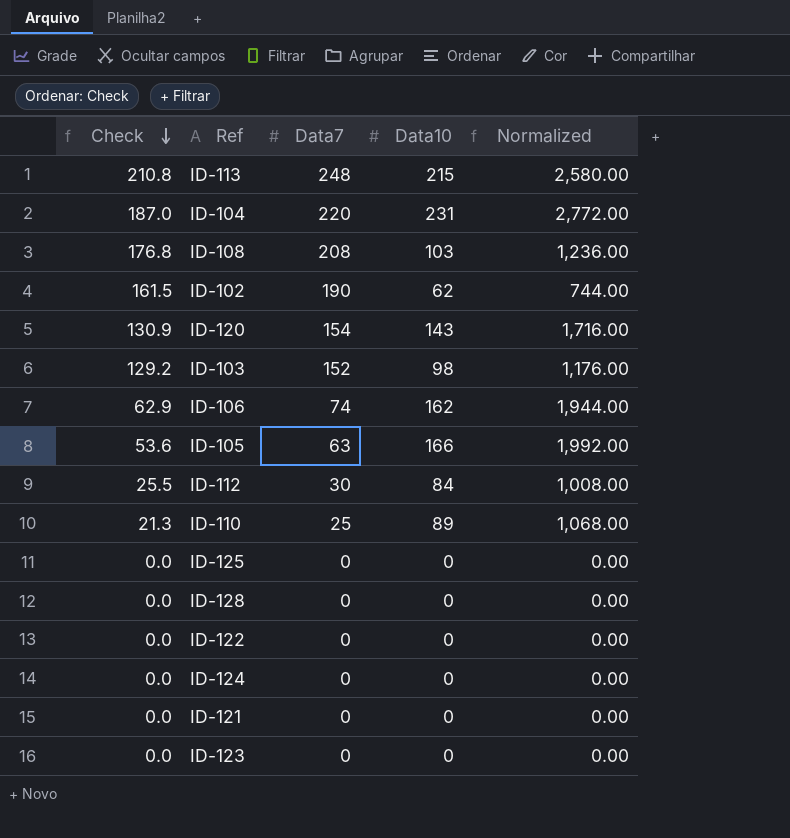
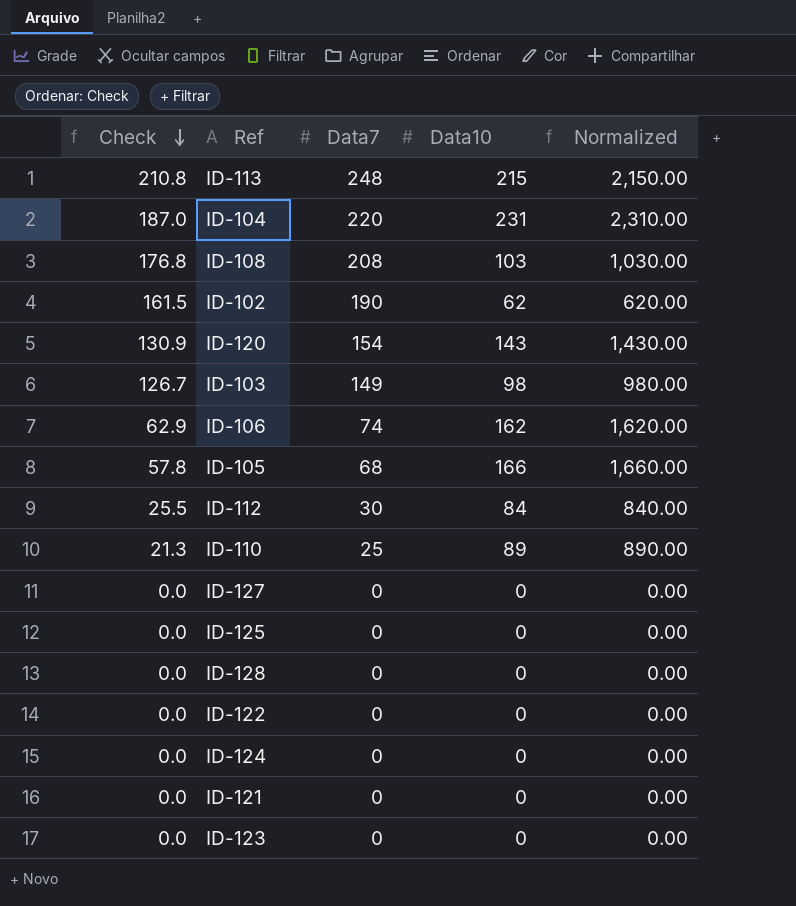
column Normalized | formula: [Data10] * 12 -> [Data10] * 10
ID-103 | Check: 129.2 -> 126.7
ID-103 | Data7: 152 -> 149
ID-105 | Check: 53.6 -> 57.8
ID-105 | Data7: 63 -> 68
row ID-127: none -> 0.0 | 0 | 0 | 0.00

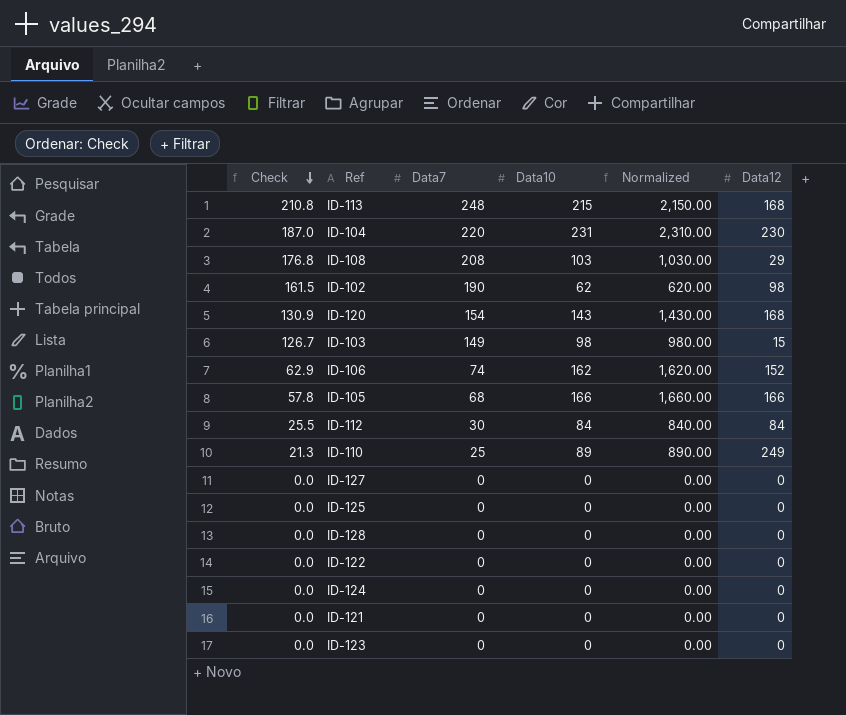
column Data12 | position: none -> 6

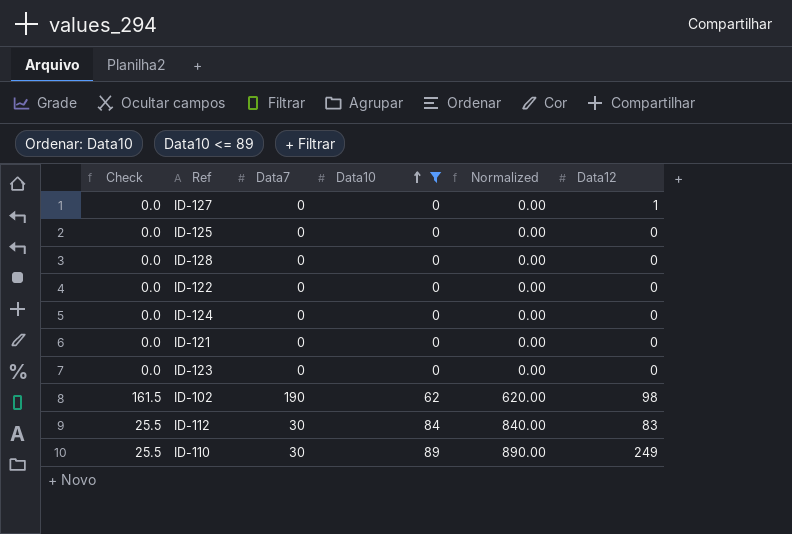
filter: none -> Data10 <= 89
row order: Check descending -> Data10 ascending
ID-127 | Data12: 0 -> 1
ID-112 | Data12: 84 -> 83
ID-110 | Check: 21.3 -> 25.5
ID-110 | Data7: 25 -> 30

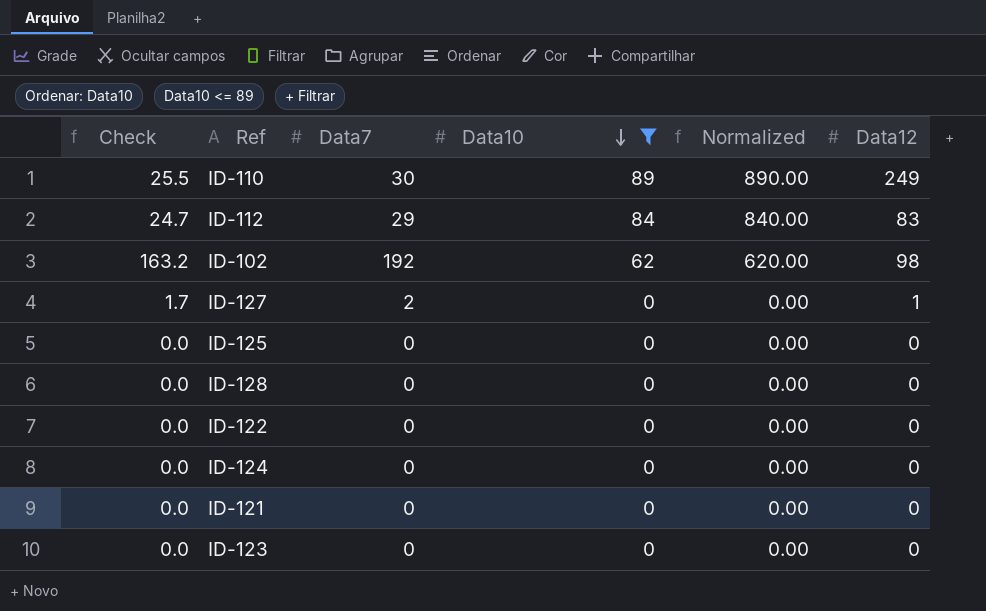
row order: Data10 ascending -> Data10 descending
ID-112 | Check: 25.5 -> 24.7
ID-112 | Data7: 30 -> 29
ID-102 | Check: 161.5 -> 163.2
ID-102 | Data7: 190 -> 192
ID-127 | Check: 0.0 -> 1.7
ID-127 | Data7: 0 -> 2

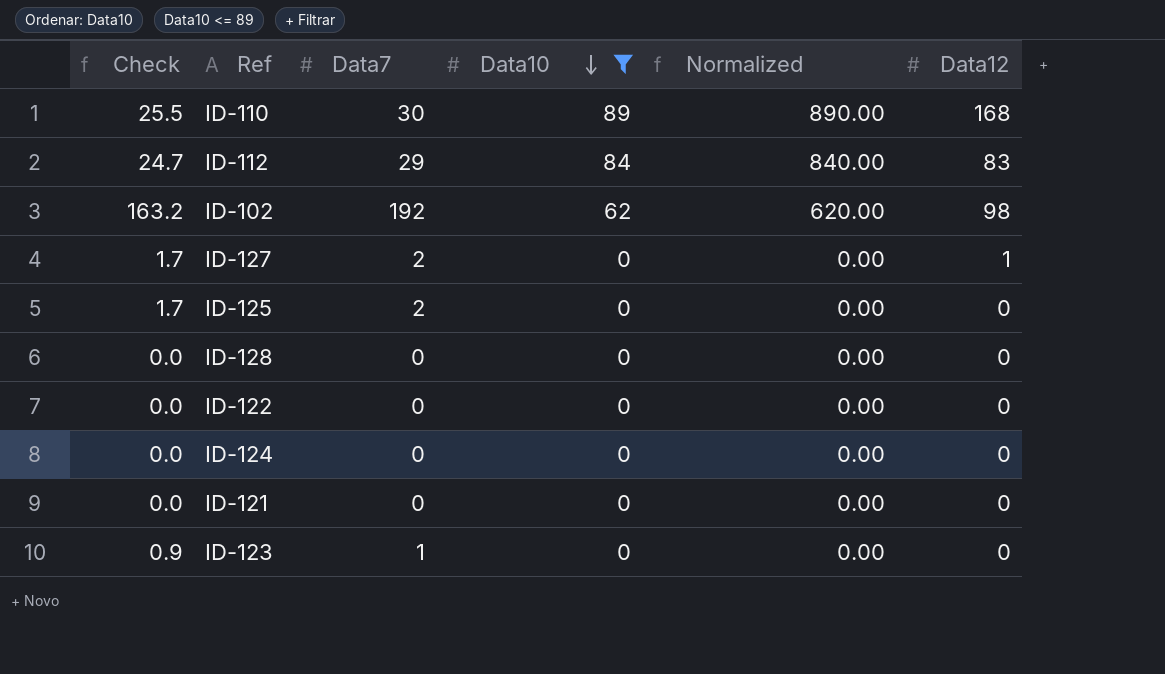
ID-110 | Data12: 249 -> 168
ID-125 | Check: 0.0 -> 1.7
ID-125 | Data7: 0 -> 2
ID-123 | Check: 0.0 -> 0.9
ID-123 | Data7: 0 -> 1

